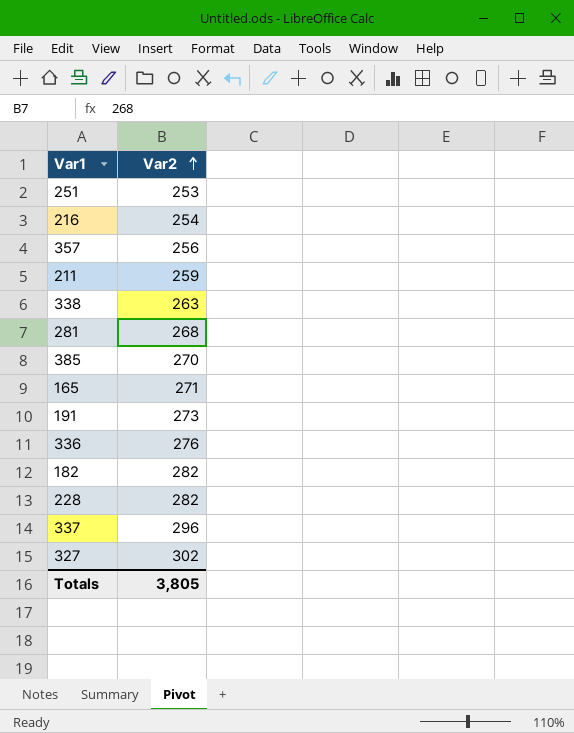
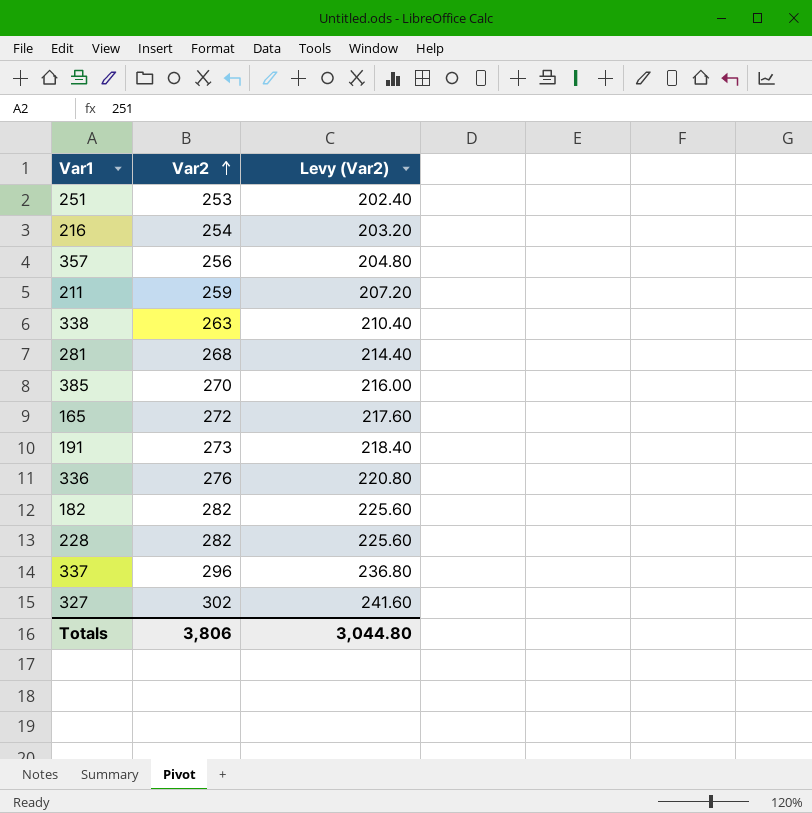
column Levy (Var2) | formula: none -> [Var2] * 0.8
165 | Var2: 271 -> 272
Totals | Var2: 3,805 -> 3,806

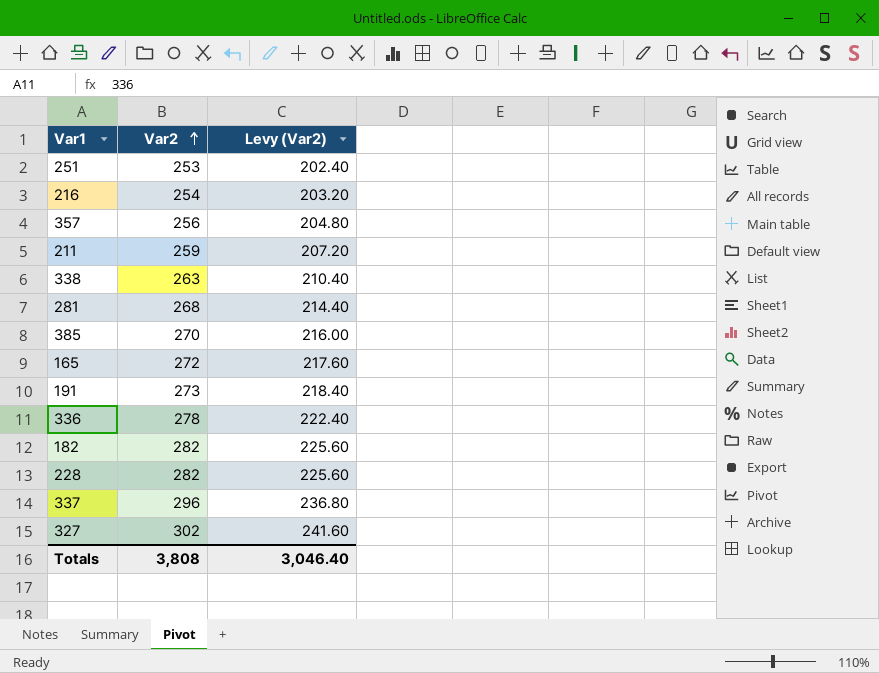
336 | Var2: 276 -> 278
336 | Levy (Var2): 220.80 -> 222.40
Totals | Var2: 3,806 -> 3,808
Totals | Levy (Var2): 3,044.80 -> 3,046.40

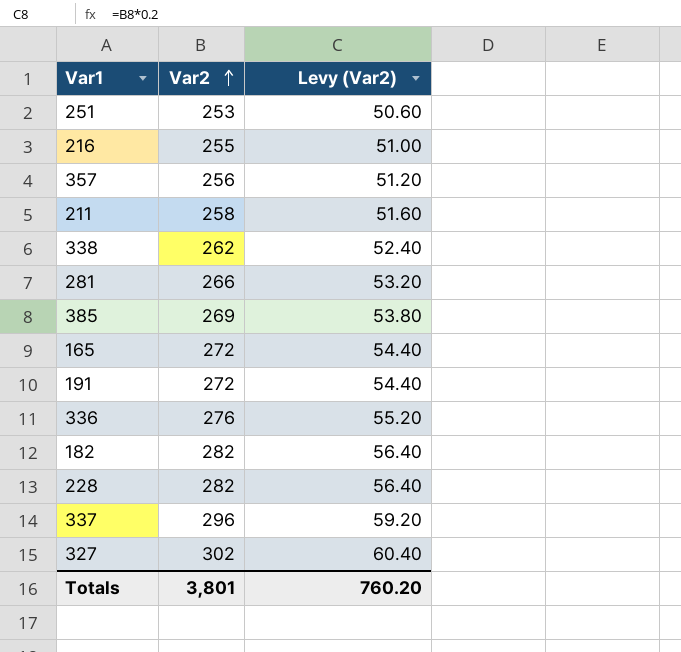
column Levy (Var2) | formula: [Var2] * 0.8 -> [Var2] * 0.2
216 | Var2: 254 -> 255
211 | Var2: 259 -> 258
338 | Var2: 263 -> 262
281 | Var2: 268 -> 266
385 | Var2: 270 -> 269
191 | Var2: 273 -> 272
336 | Var2: 278 -> 276
Totals | Var2: 3,808 -> 3,801
Totals | Levy (Var2): 3,046.40 -> 760.20

